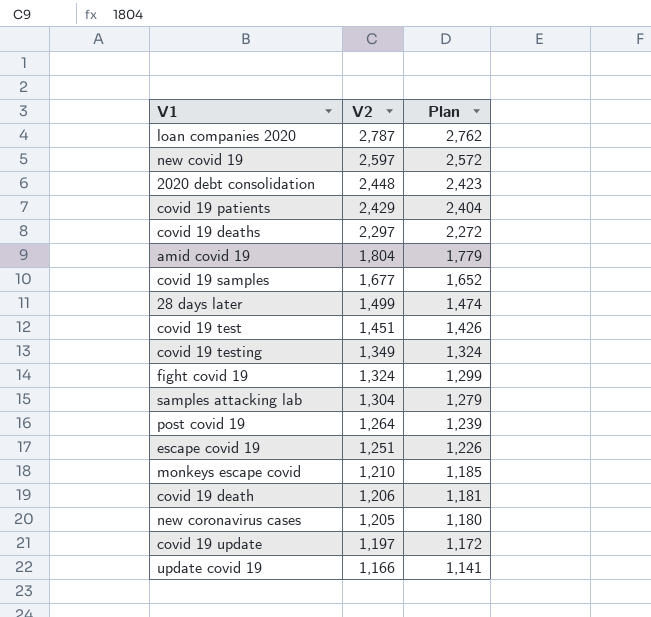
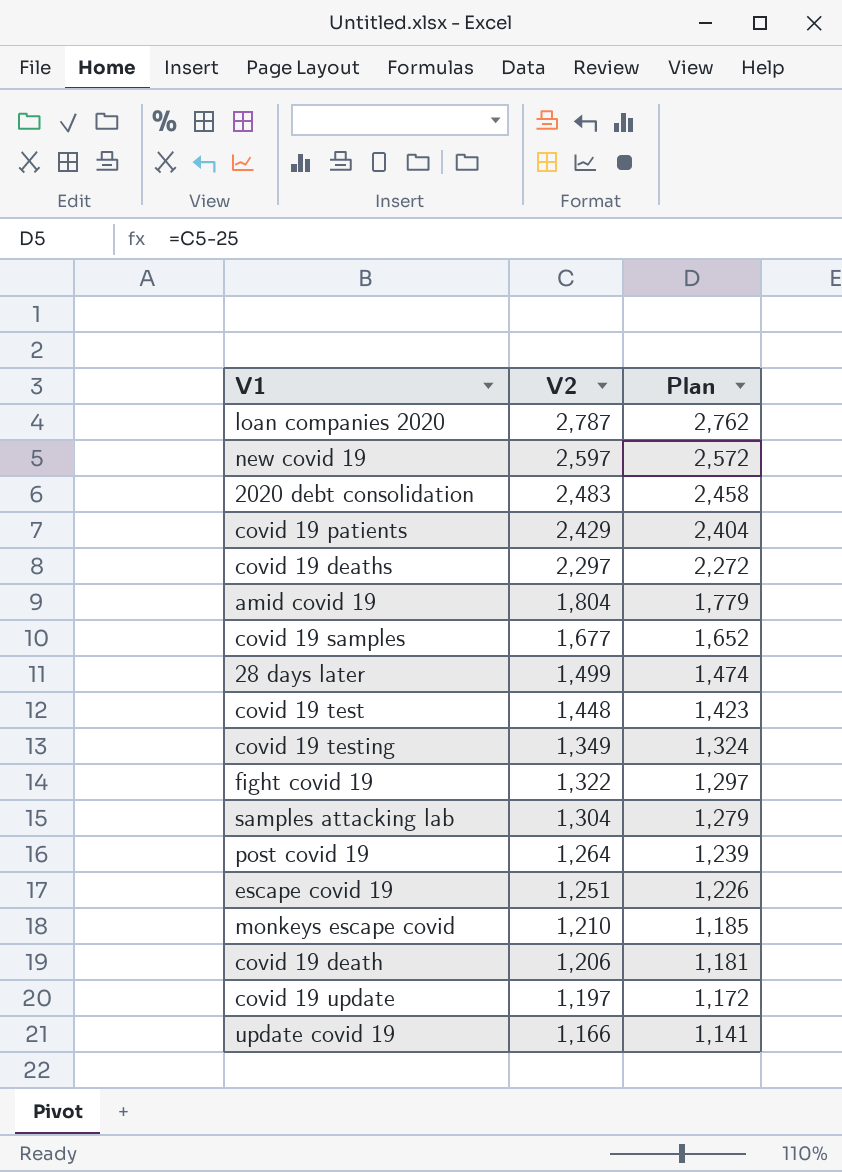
row new coronavirus cases: 1,205 | 1,180 -> none
2020 debt consolidation | V2: 2,448 -> 2,483
2020 debt consolidation | Plan: 2,423 -> 2,458
covid 19 test | V2: 1,451 -> 1,448
covid 19 test | Plan: 1,426 -> 1,423
fight covid 19 | V2: 1,324 -> 1,322
fight covid 19 | Plan: 1,299 -> 1,297

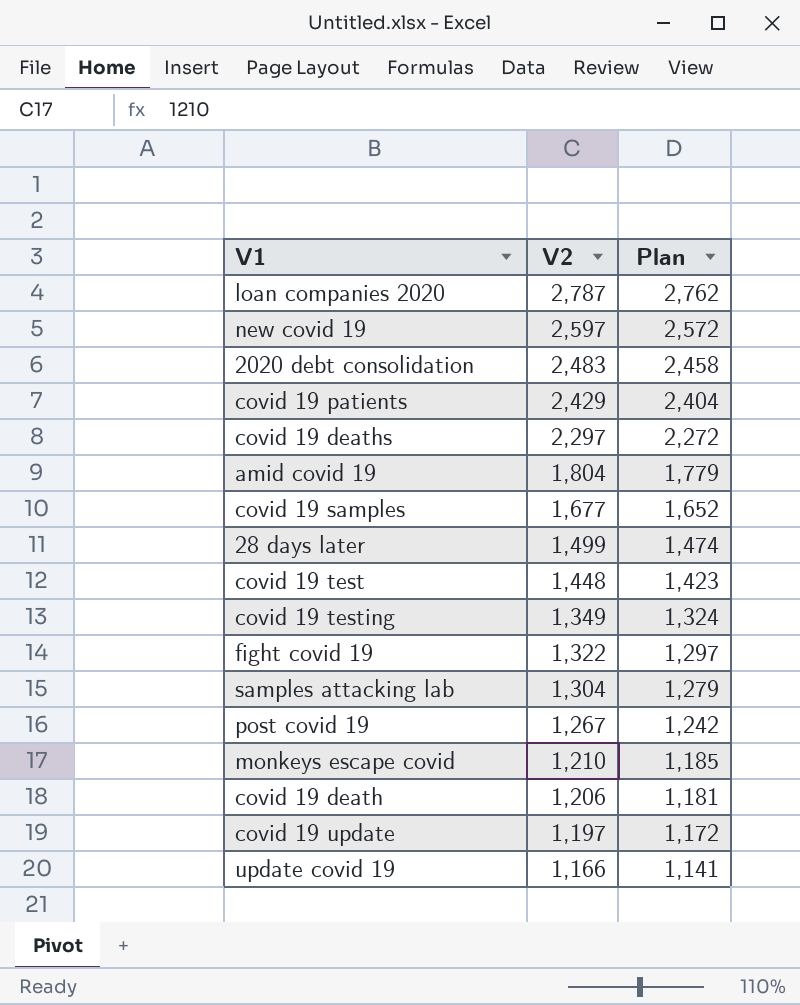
row escape covid 19: 1,251 | 1,226 -> none
post covid 19 | V2: 1,264 -> 1,267
post covid 19 | Plan: 1,239 -> 1,242

